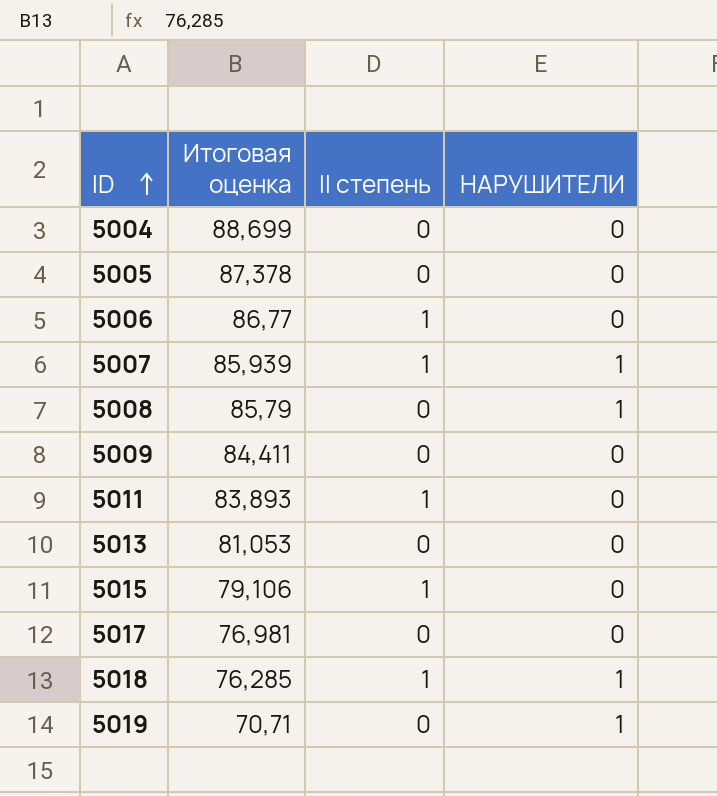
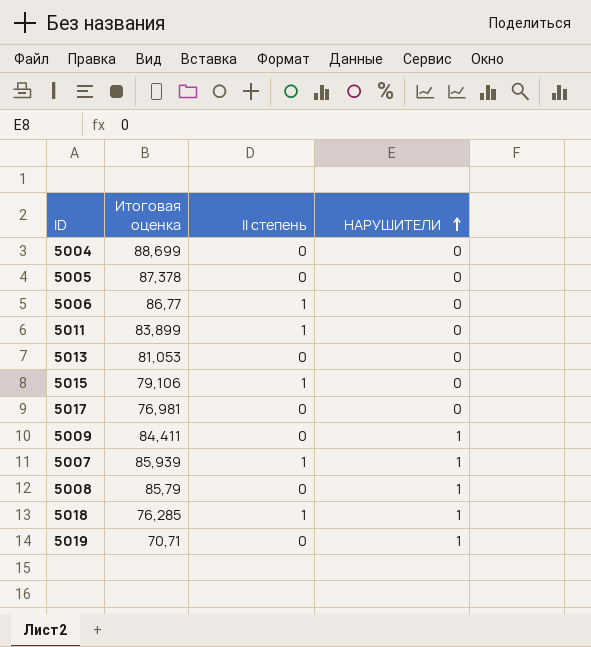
row order: ID ascending -> НАРУШИТЕЛИ ascending
5011 | Итоговая оценка: 83,893 -> 83,899
5009 | НАРУШИТЕЛИ: 0 -> 1

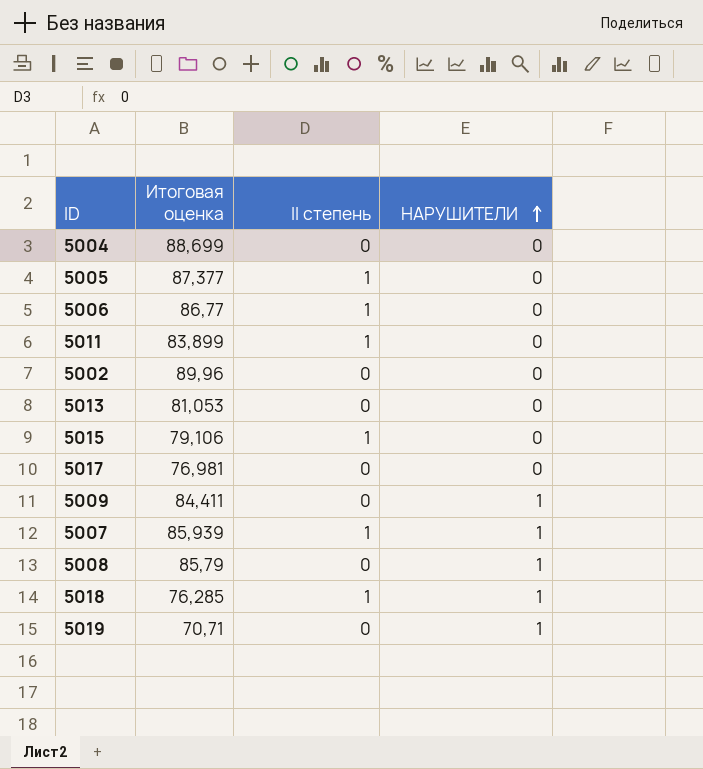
5005 | Итоговая оценка: 87,378 -> 87,377
5005 | II степень: 0 -> 1
row 5002: none -> 89,96 | 0 | 0

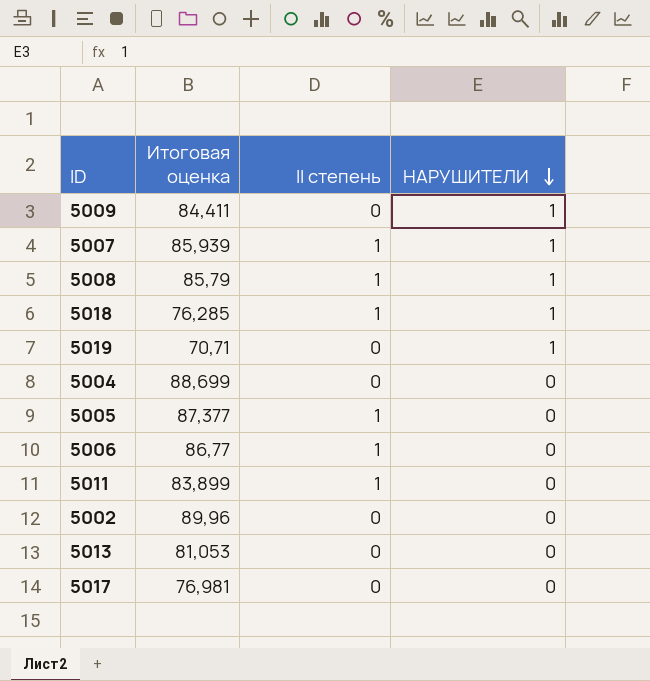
row order: НАРУШИТЕЛИ ascending -> НАРУШИТЕЛИ descending
row 5015: 79,106 | 1 | 0 -> none
5008 | II степень: 0 -> 1

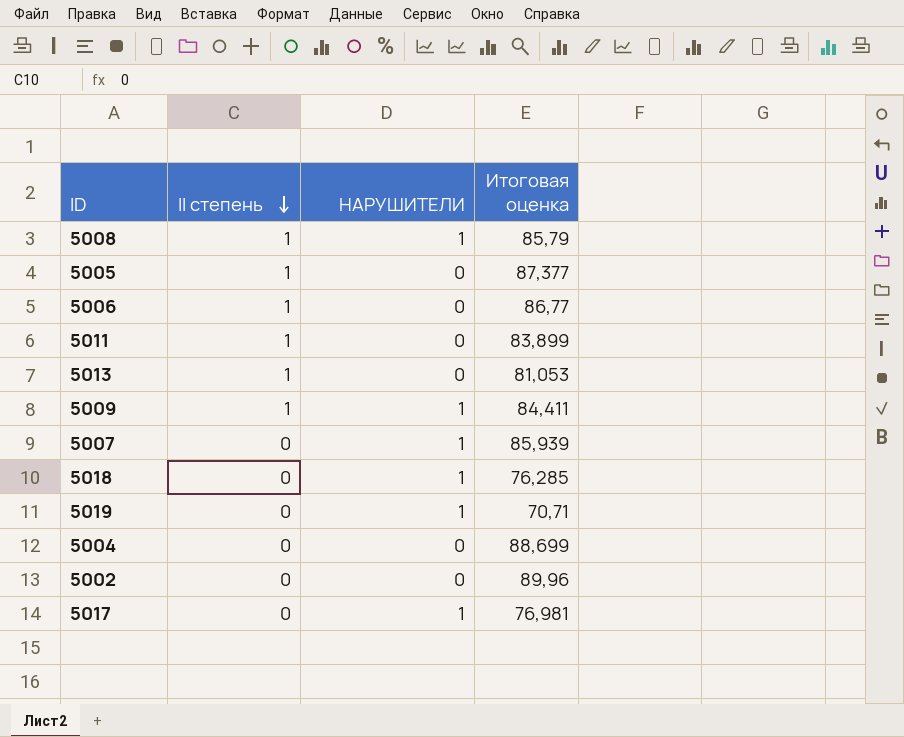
row order: НАРУШИТЕЛИ descending -> II степень descending
column Итоговая оценка | position: 2 -> 4
5013 | II степень: 0 -> 1
5009 | II степень: 0 -> 1
5007 | II степень: 1 -> 0
5018 | II степень: 1 -> 0
5017 | НАРУШИТЕЛИ: 0 -> 1

